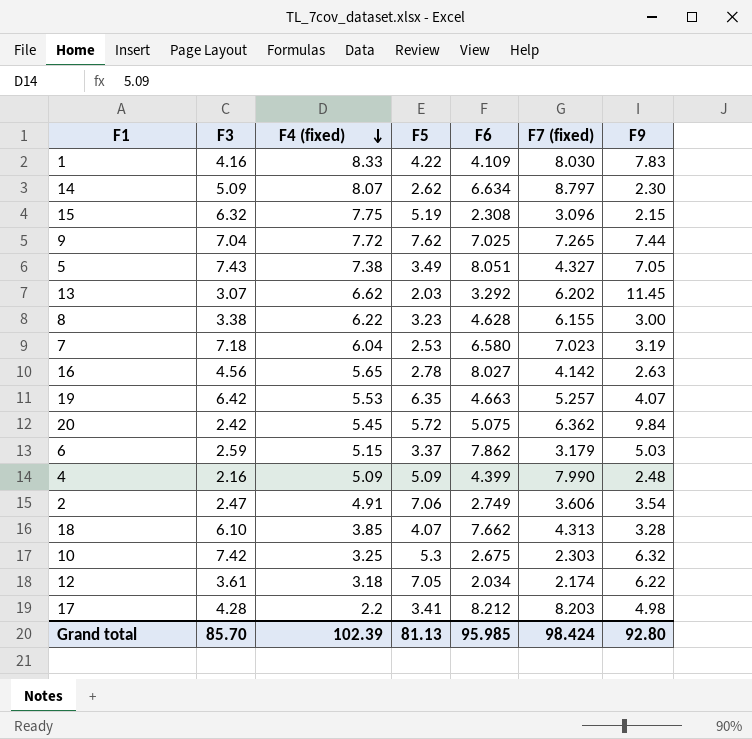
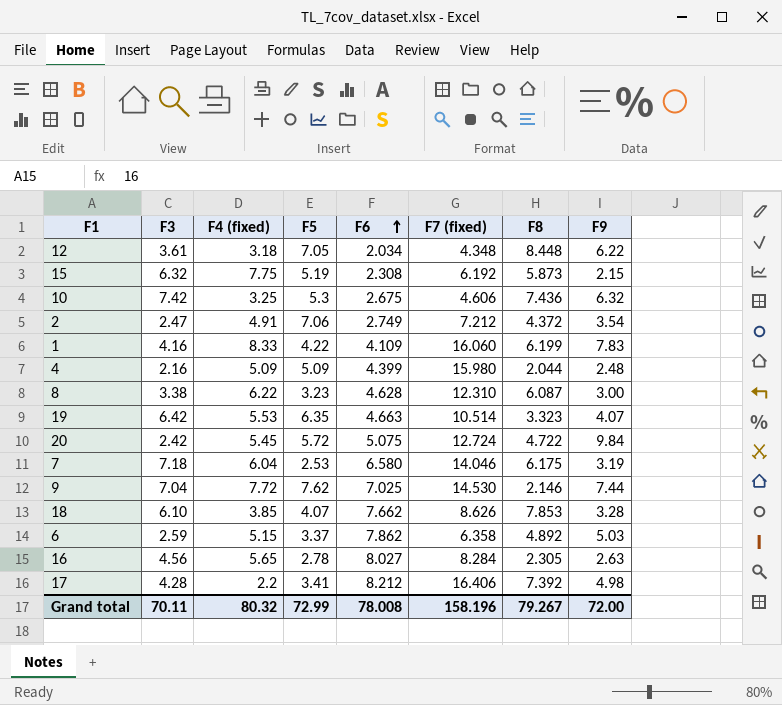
row order: F4 (fixed) descending -> F6 ascending
column F8 | position: none -> 7
row 14: 5.09 | 8.07 | 2.62 | 6.634 | 8.797 | 2.30 -> none
row 5: 7.43 | 7.38 | 3.49 | 8.051 | 4.327 | 7.05 -> none
row 13: 3.07 | 6.62 | 2.03 | 3.292 | 6.202 | 11.45 -> none
12 | F7 (fixed): 2.174 -> 4.348
15 | F7 (fixed): 3.096 -> 6.192
10 | F7 (fixed): 2.303 -> 4.606
2 | F7 (fixed): 3.606 -> 7.212
1 | F7 (fixed): 8.030 -> 16.060
4 | F7 (fixed): 7.990 -> 15.980
8 | F7 (fixed): 6.155 -> 12.310
19 | F7 (fixed): 5.257 -> 10.514
20 | F7 (fixed): 6.362 -> 12.724
7 | F7 (fixed): 7.023 -> 14.046
9 | F7 (fixed): 7.265 -> 14.530
18 | F7 (fixed): 4.313 -> 8.626
6 | F7 (fixed): 3.179 -> 6.358
16 | F7 (fixed): 4.142 -> 8.284
17 | F7 (fixed): 8.203 -> 16.406
Grand total | F3: 85.70 -> 70.11
Grand total | F4 (fixed): 102.39 -> 80.32
Grand total | F5: 81.13 -> 72.99
Grand total | F6: 95.985 -> 78.008
Grand total | F7 (fixed): 98.424 -> 158.196
Grand total | F9: 92.80 -> 72.00

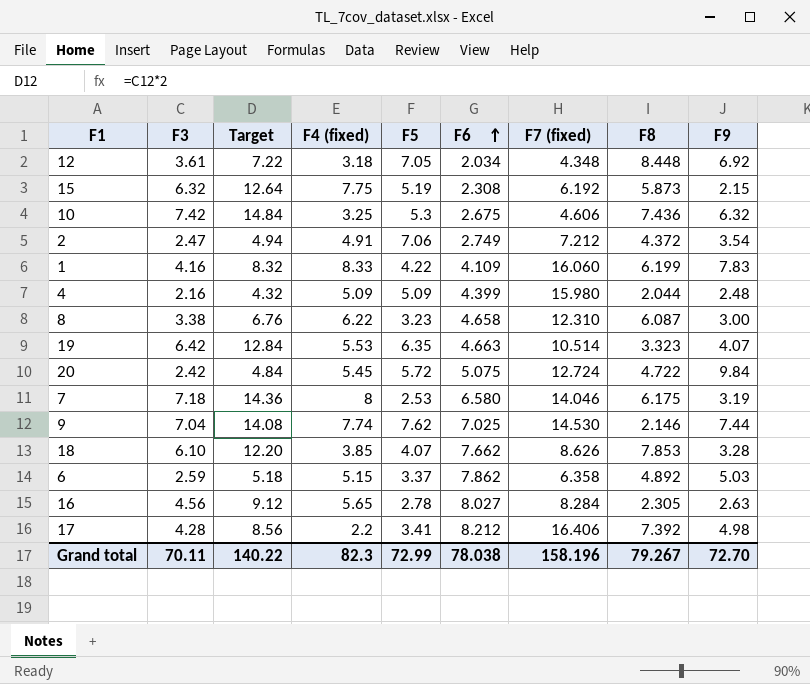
column Target | formula: none -> [F3] * 2
12 | F9: 6.22 -> 6.92
8 | F6: 4.628 -> 4.658
7 | F4 (fixed): 6.04 -> 8
9 | F4 (fixed): 7.72 -> 7.74
Grand total | F4 (fixed): 80.32 -> 82.3
Grand total | F6: 78.008 -> 78.038
Grand total | F9: 72.00 -> 72.70

